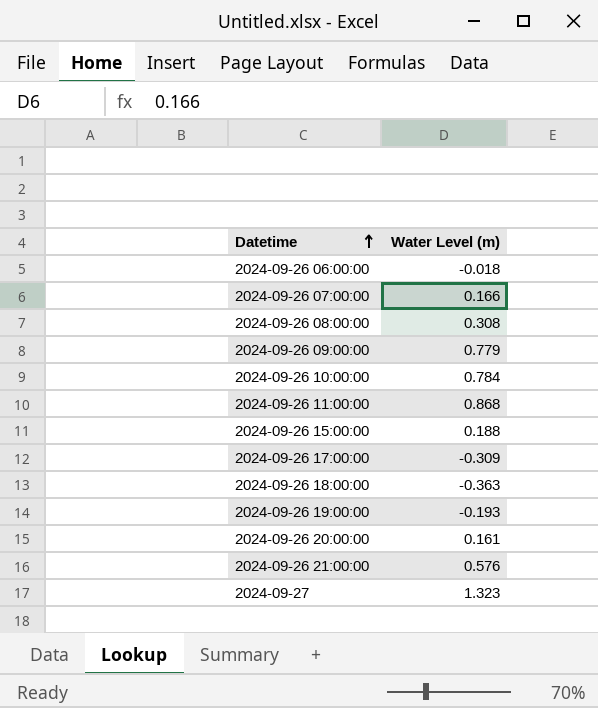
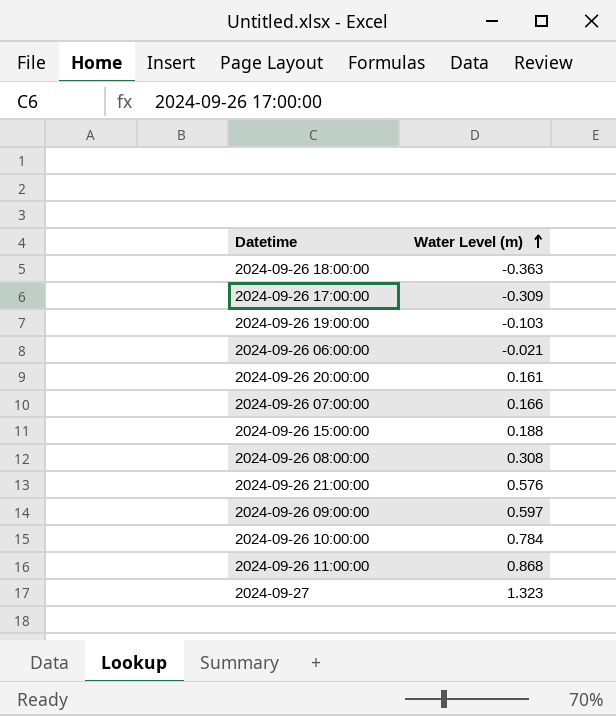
row order: Datetime ascending -> Water Level (m) ascending
2024-09-26 19:00:00 | Water Level (m): -0.193 -> -0.103
2024-09-26 06:00:00 | Water Level (m): -0.018 -> -0.021
2024-09-26 09:00:00 | Water Level (m): 0.779 -> 0.597

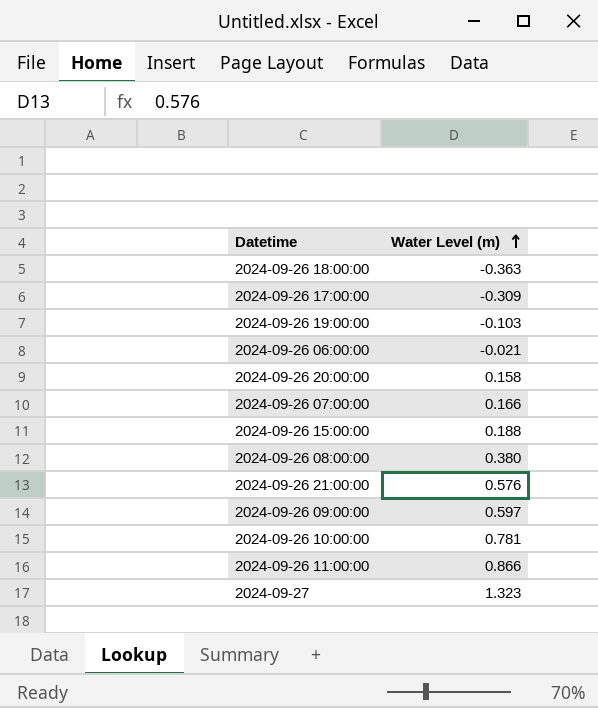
2024-09-26 20:00:00 | Water Level (m): 0.161 -> 0.158
2024-09-26 08:00:00 | Water Level (m): 0.308 -> 0.380
2024-09-26 10:00:00 | Water Level (m): 0.784 -> 0.781
2024-09-26 11:00:00 | Water Level (m): 0.868 -> 0.866

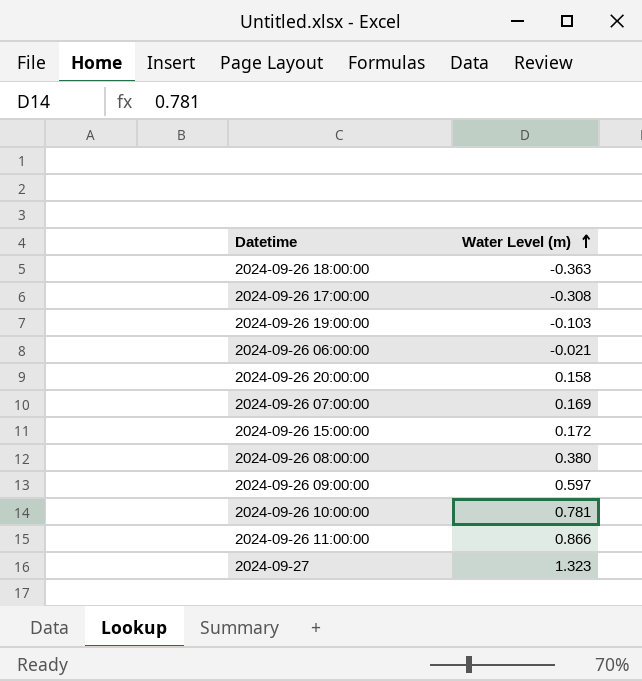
row 2024-09-26 21:00:00: 0.576 -> none
2024-09-26 17:00:00 | Water Level (m): -0.309 -> -0.308
2024-09-26 07:00:00 | Water Level (m): 0.166 -> 0.169
2024-09-26 15:00:00 | Water Level (m): 0.188 -> 0.172

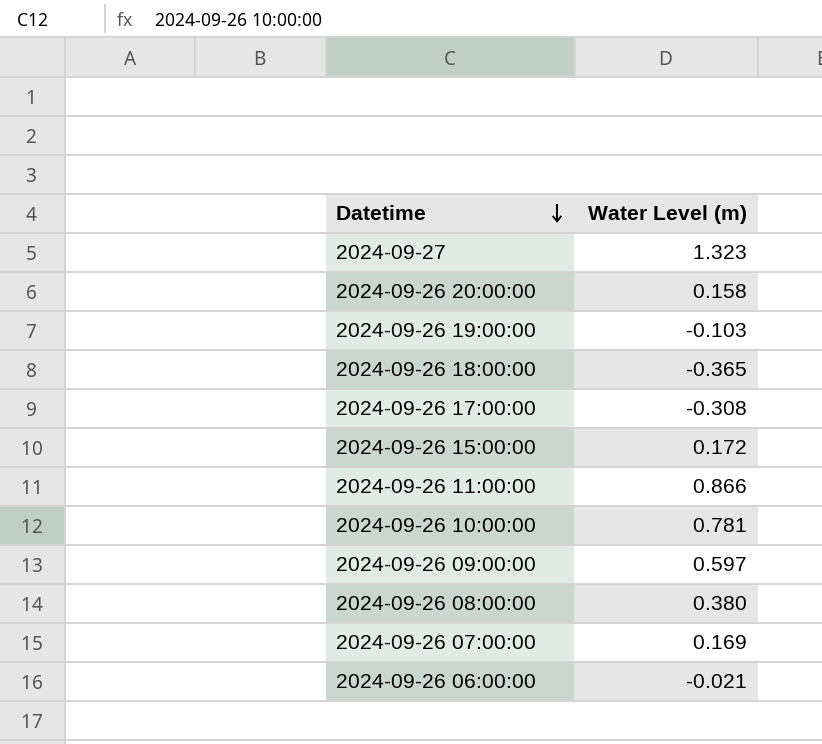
row order: Water Level (m) ascending -> Datetime descending
2024-09-26 18:00:00 | Water Level (m): -0.363 -> -0.365

